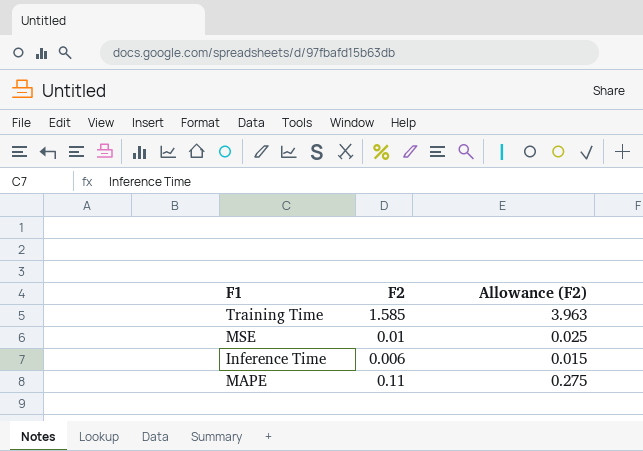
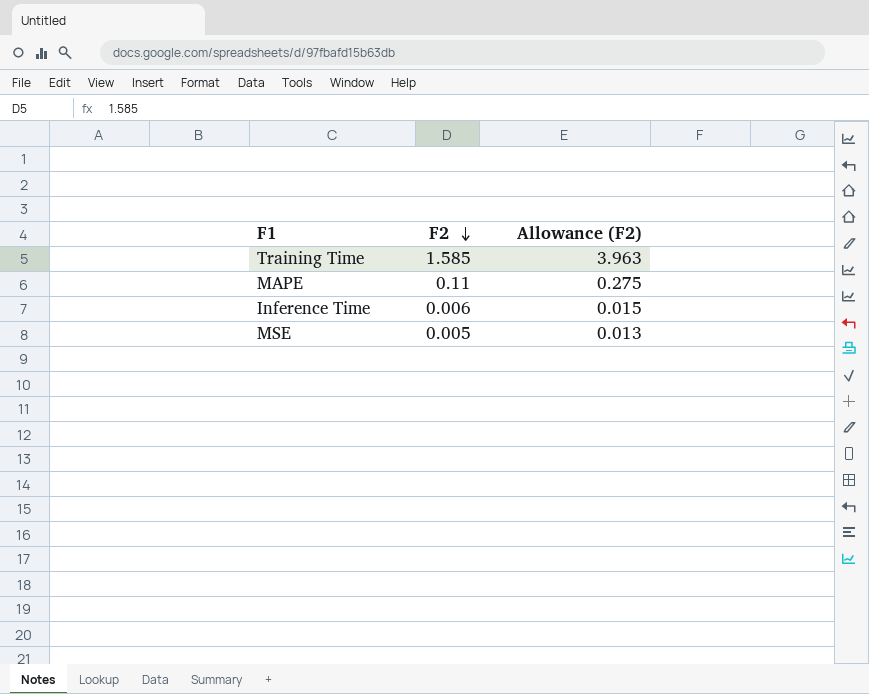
row order: none -> F2 descending
MSE | F2: 0.01 -> 0.005
MSE | Allowance (F2): 0.025 -> 0.013

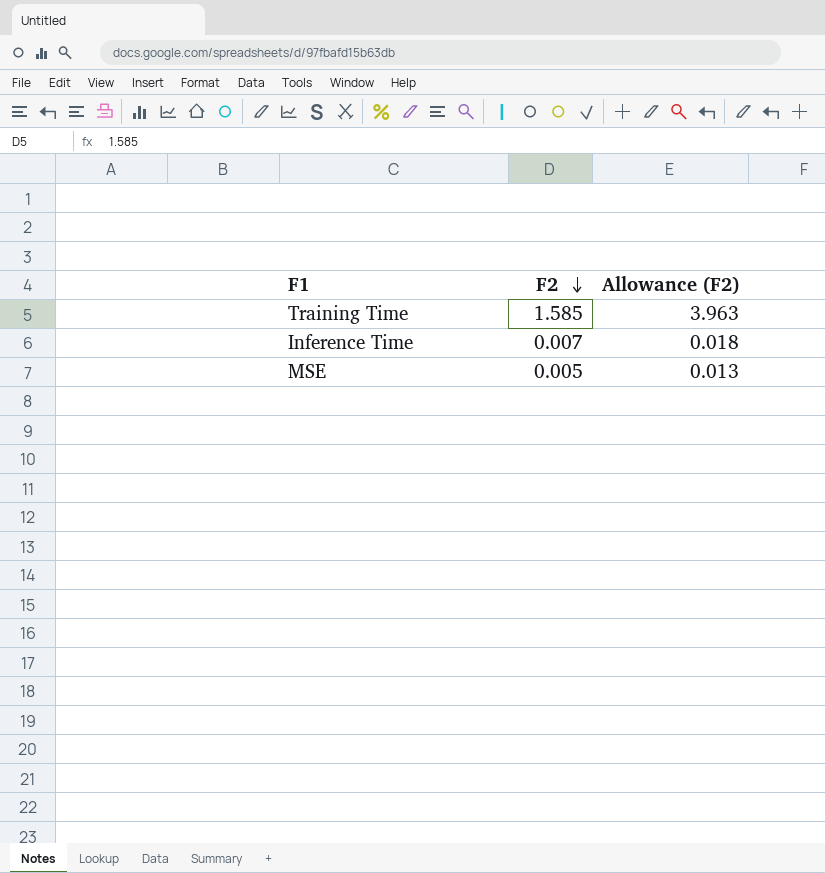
row MAPE: 0.11 | 0.275 -> none
Inference Time | F2: 0.006 -> 0.007
Inference Time | Allowance (F2): 0.015 -> 0.018

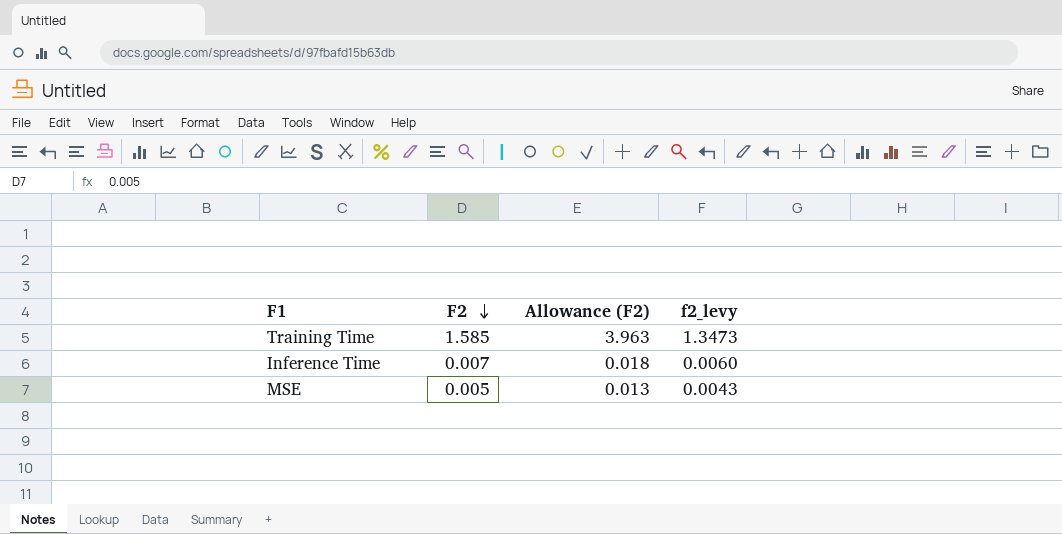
column f2_levy | formula: none -> [F2] * 0.85

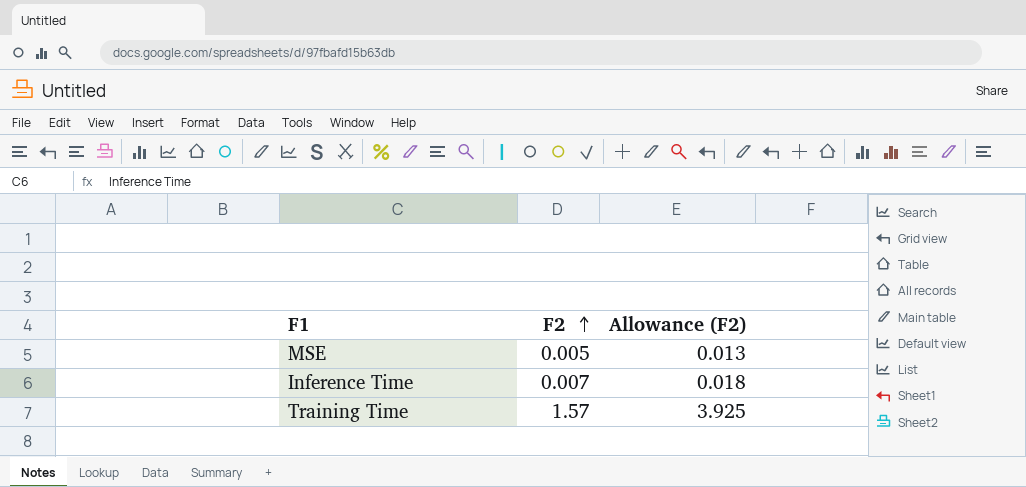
row order: F2 descending -> F2 ascending
column f2_levy | formula: [F2] * 0.85 -> none
Training Time | F2: 1.585 -> 1.57
Training Time | Allowance (F2): 3.963 -> 3.925

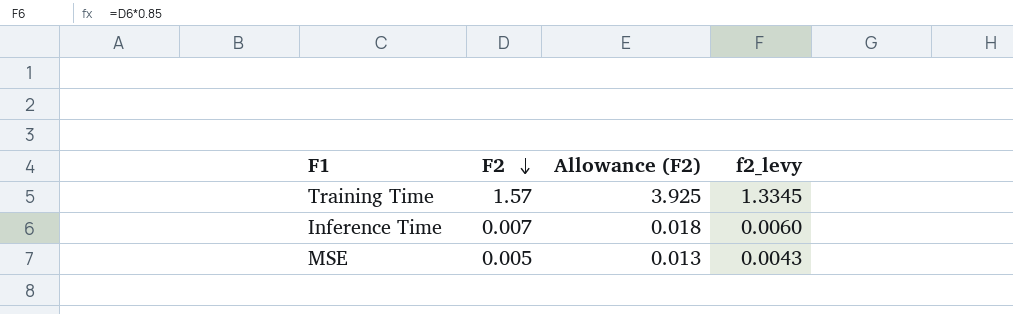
row order: F2 ascending -> F2 descending
column f2_levy | formula: none -> [F2] * 0.85

